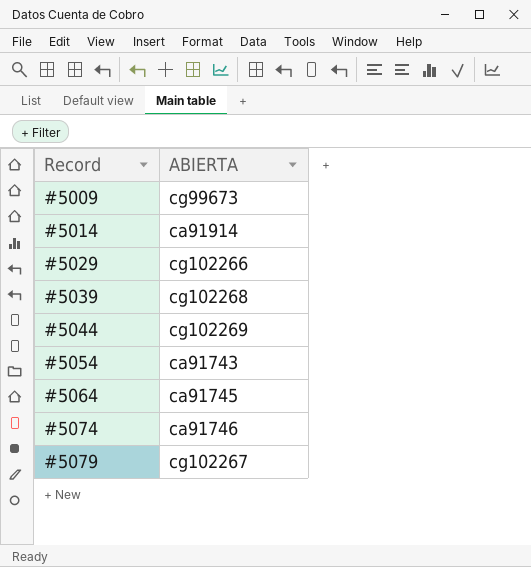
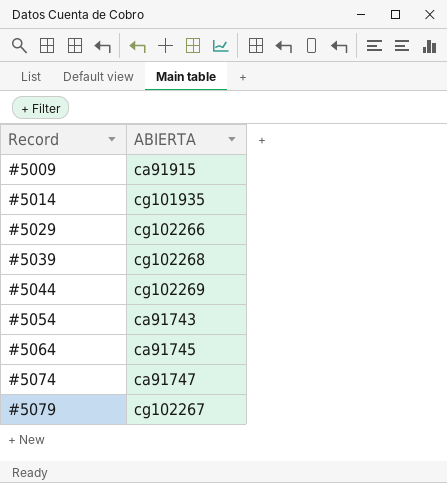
#5009 | ABIERTA: cg99673 -> ca91915
#5014 | ABIERTA: ca91914 -> cg101935
#5074 | ABIERTA: ca91746 -> ca91747

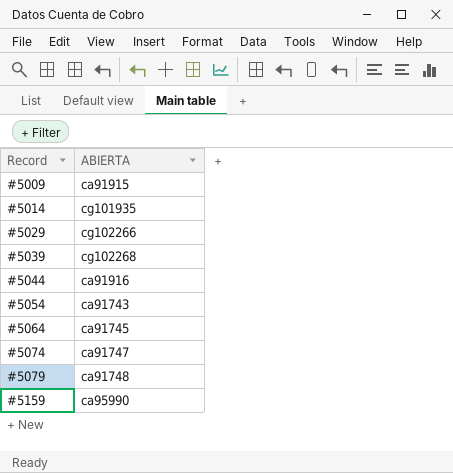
#5044 | ABIERTA: cg102269 -> ca91916
#5079 | ABIERTA: cg102267 -> ca91748
row #5159: none -> ca95990

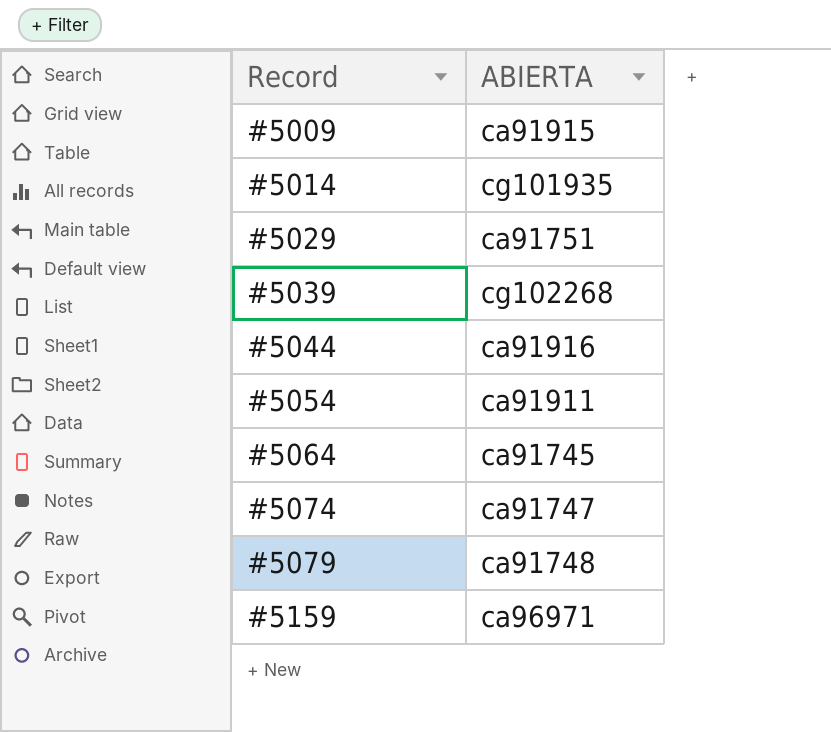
#5029 | ABIERTA: cg102266 -> ca91751
#5054 | ABIERTA: ca91743 -> ca91911
#5159 | ABIERTA: ca95990 -> ca96971

